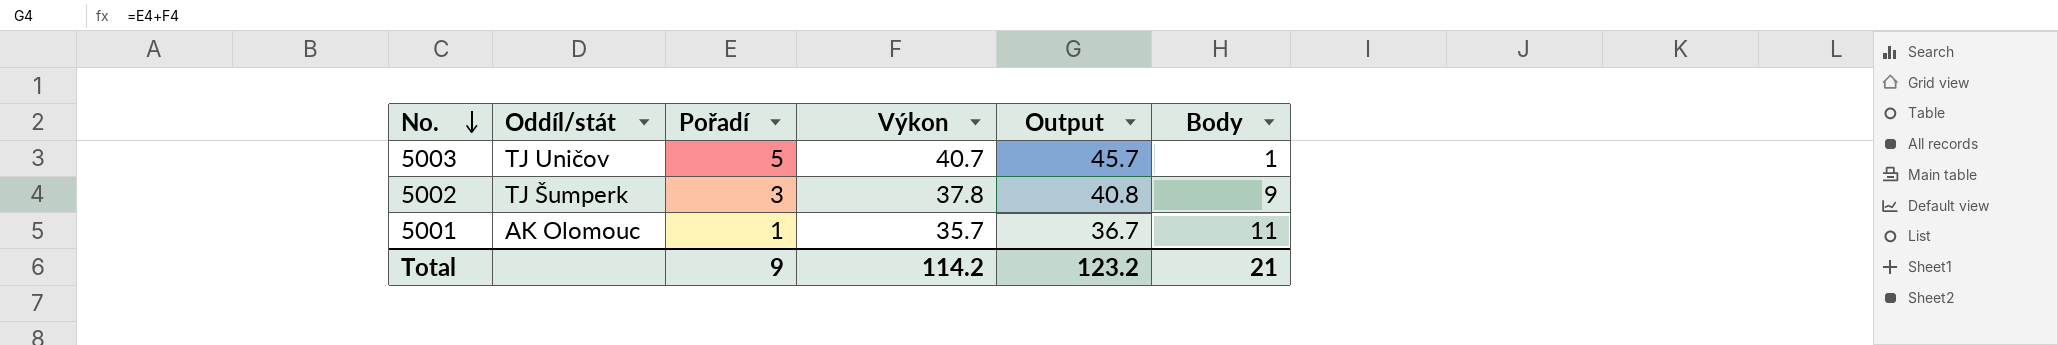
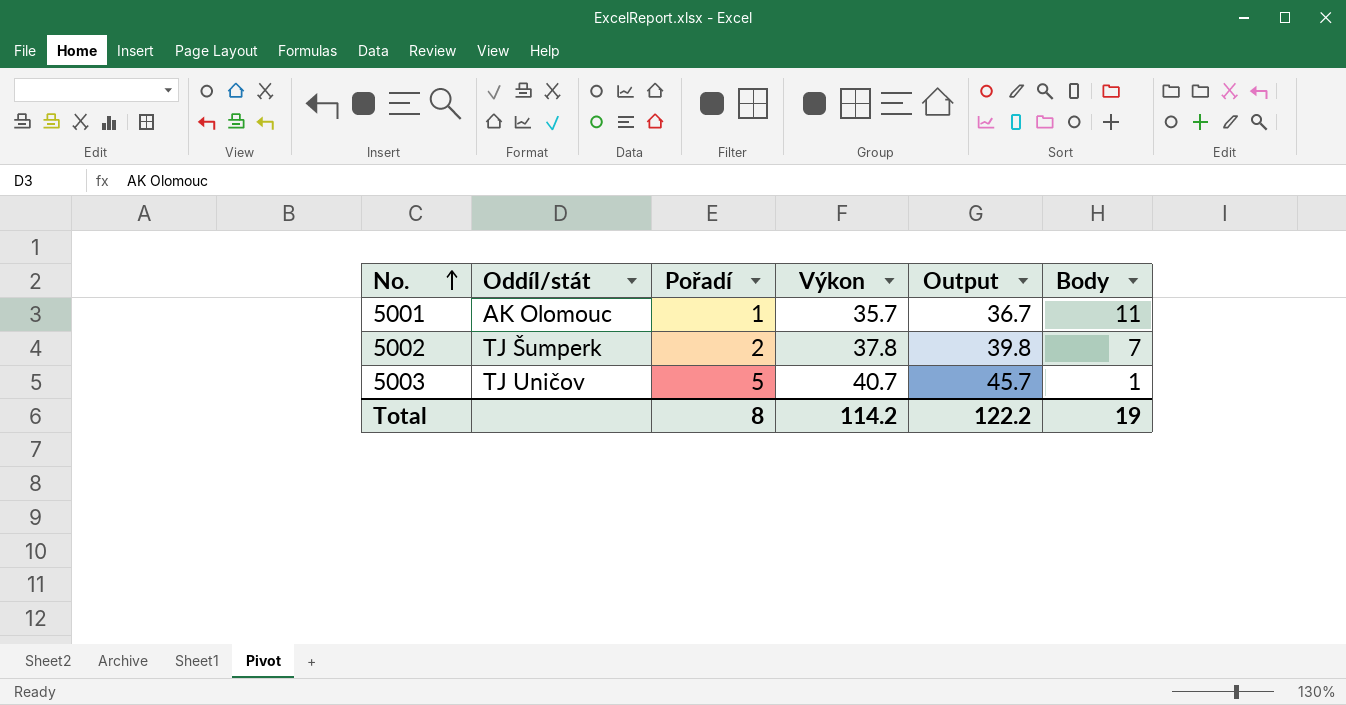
row order: No. descending -> No. ascending
5002 | Pořadí: 3 -> 2
5002 | Output: 40.8 -> 39.8
5002 | Body: 9 -> 7
Total | Pořadí: 9 -> 8
Total | Output: 123.2 -> 122.2
Total | Body: 21 -> 19

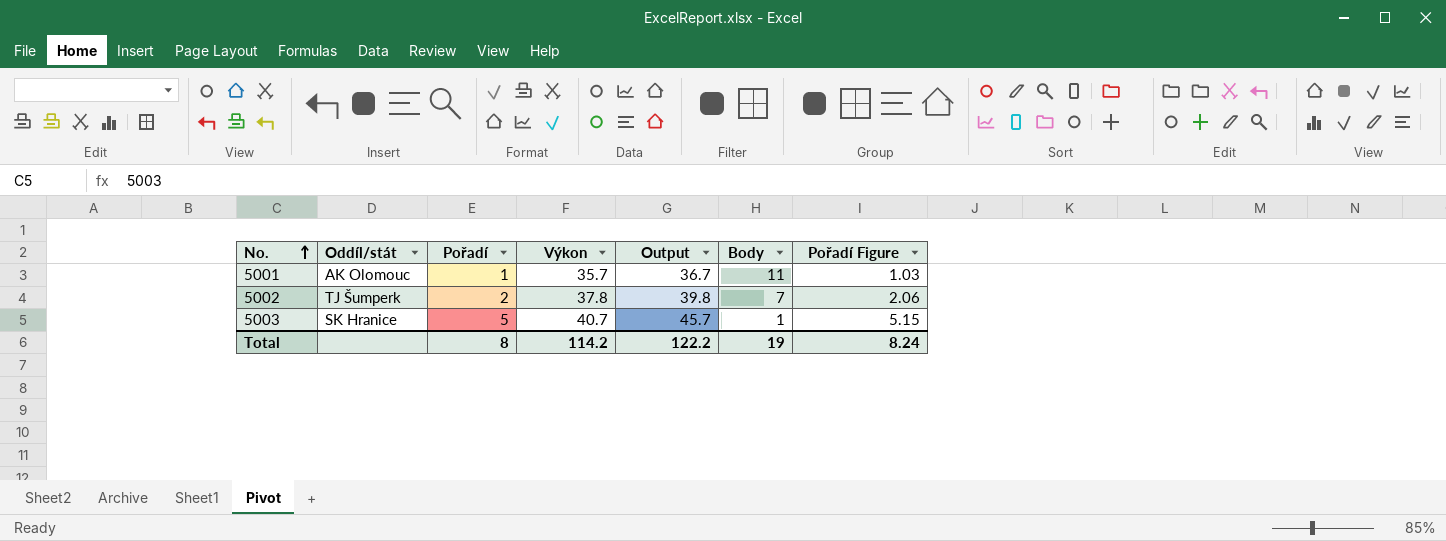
column Pořadí Figure | formula: none -> [Pořadí] * 1.03
5003 | Oddíl/stát: TJ Uničov -> SK Hranice

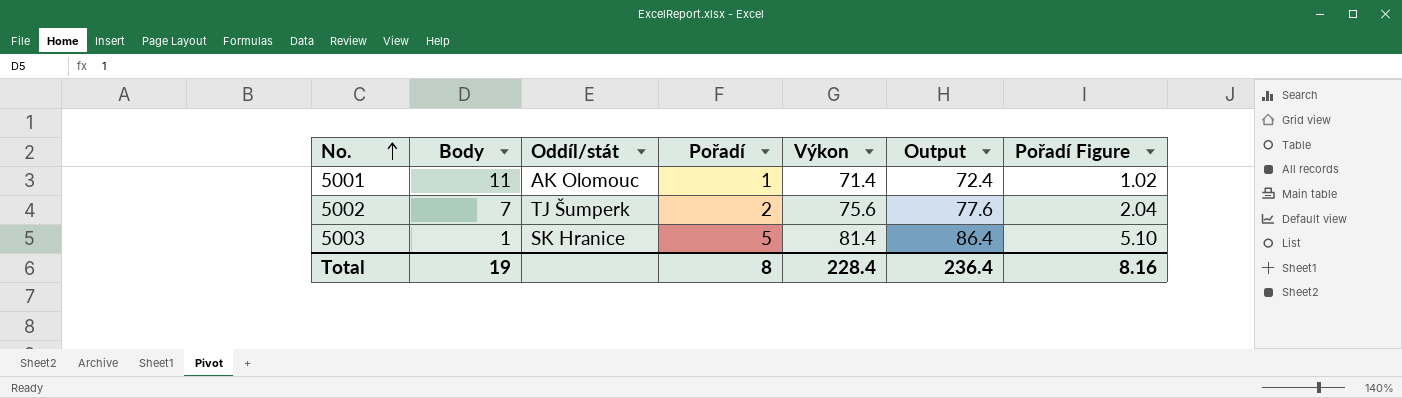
column Body | position: 6 -> 2
column Pořadí Figure | formula: [Pořadí] * 1.03 -> [Pořadí] * 1.02
5001 | Výkon: 35.7 -> 71.4
5001 | Output: 36.7 -> 72.4
5002 | Výkon: 37.8 -> 75.6
5002 | Output: 39.8 -> 77.6
5003 | Výkon: 40.7 -> 81.4
5003 | Output: 45.7 -> 86.4
Total | Výkon: 114.2 -> 228.4
Total | Output: 122.2 -> 236.4
Total | Pořadí Figure: 8.24 -> 8.16

